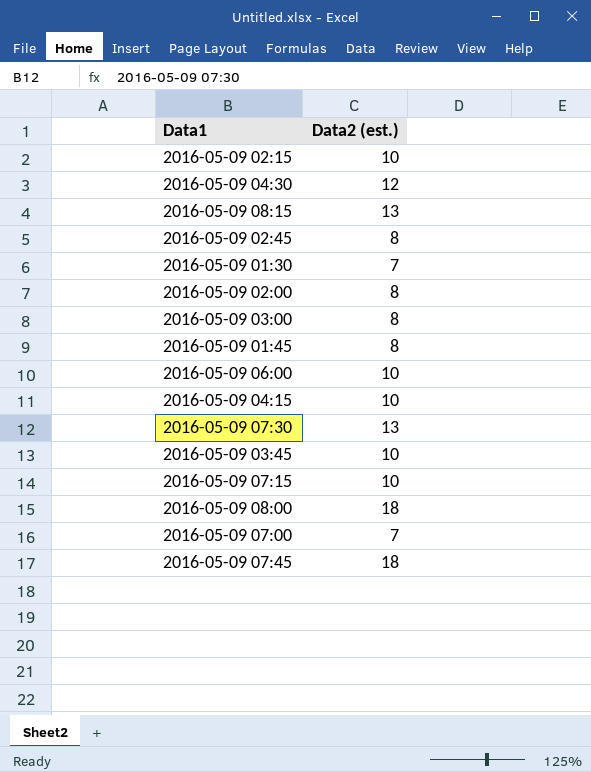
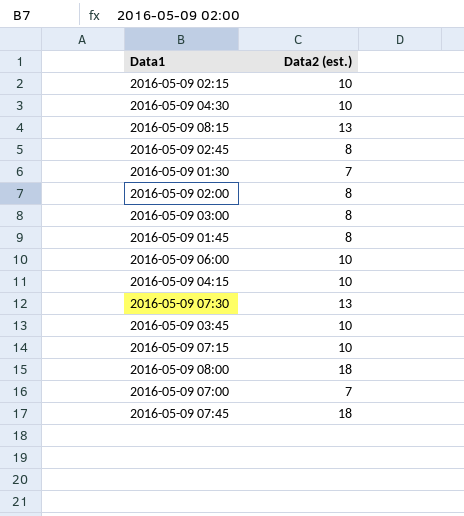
2016-05-09 04:30 | Data2 (est.): 12 -> 10

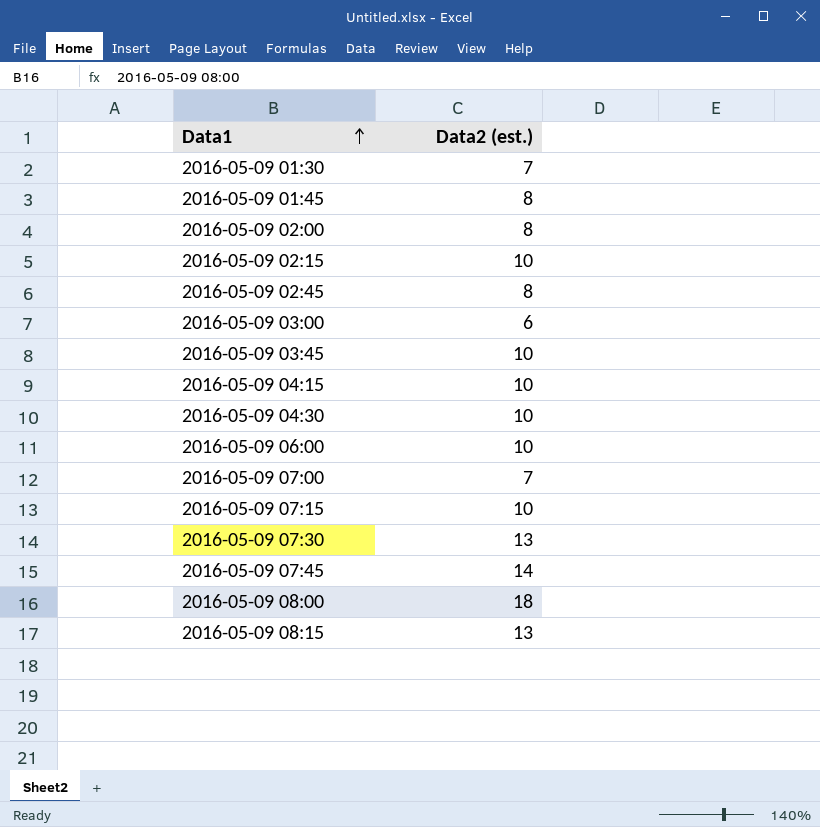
row order: none -> Data1 ascending
2016-05-09 03:00 | Data2 (est.): 8 -> 6
2016-05-09 07:45 | Data2 (est.): 18 -> 14

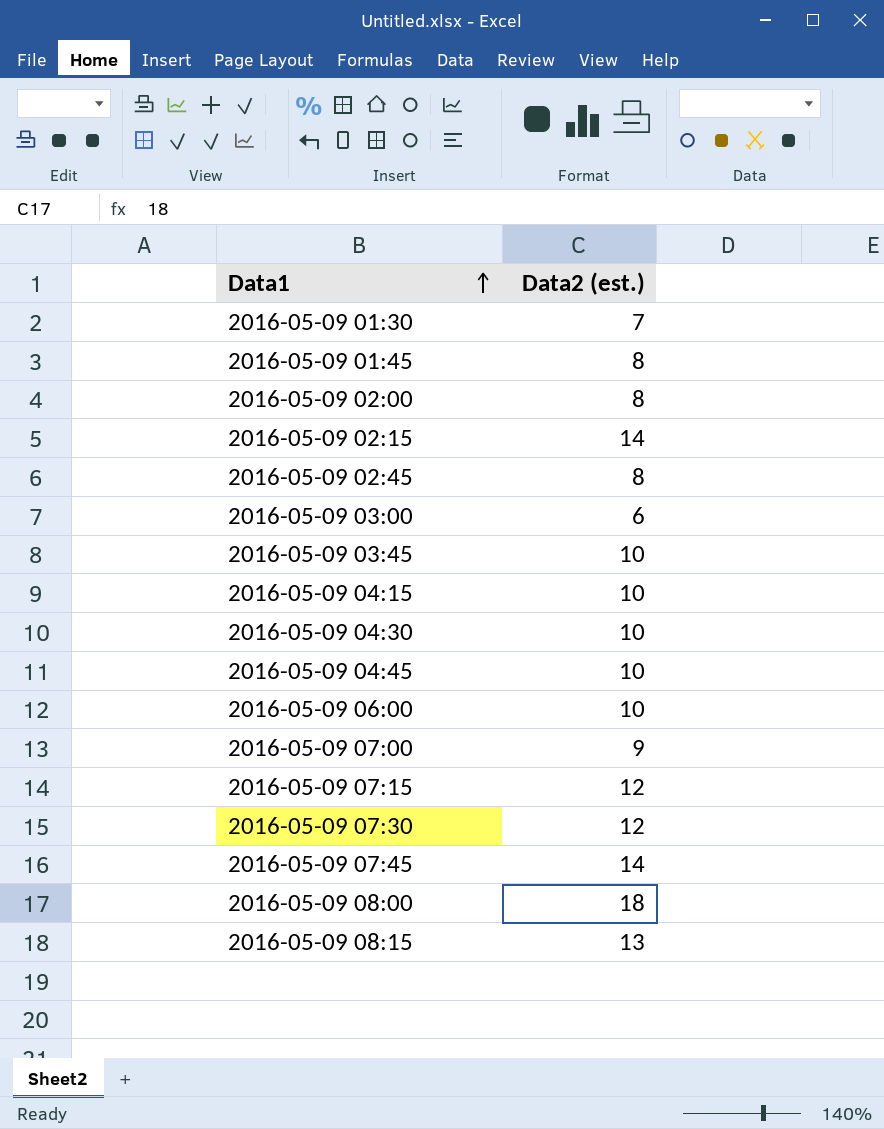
2016-05-09 02:15 | Data2 (est.): 10 -> 14
row 2016-05-09 04:45: none -> 10
2016-05-09 07:00 | Data2 (est.): 7 -> 9
2016-05-09 07:15 | Data2 (est.): 10 -> 12
2016-05-09 07:30 | Data2 (est.): 13 -> 12

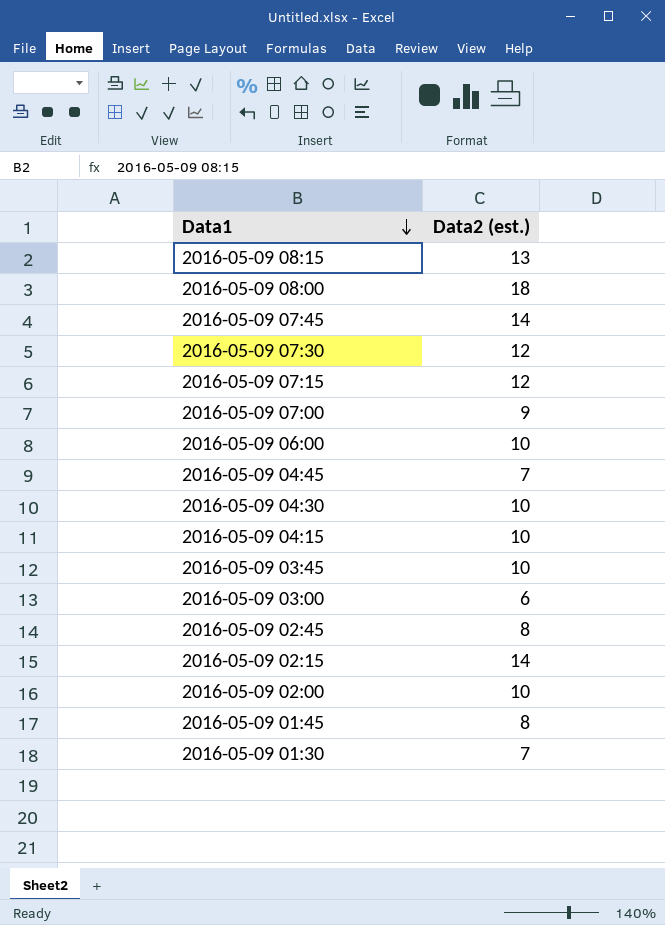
row order: Data1 ascending -> Data1 descending
2016-05-09 04:45 | Data2 (est.): 10 -> 7
2016-05-09 02:00 | Data2 (est.): 8 -> 10

